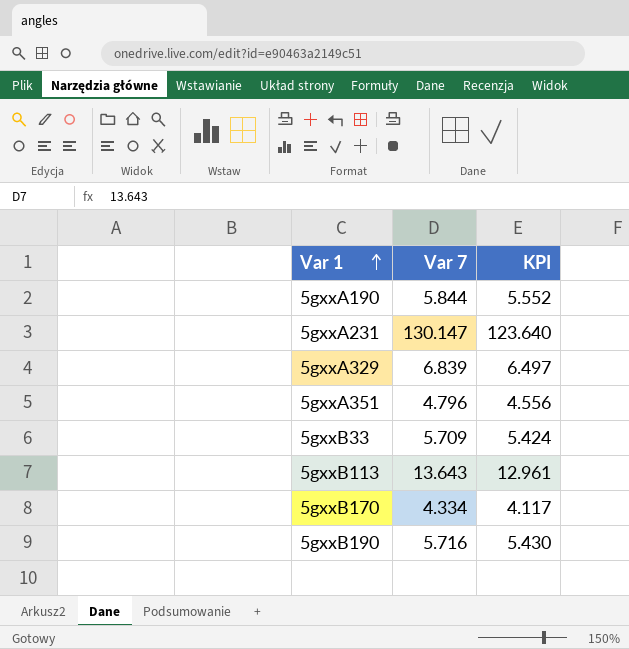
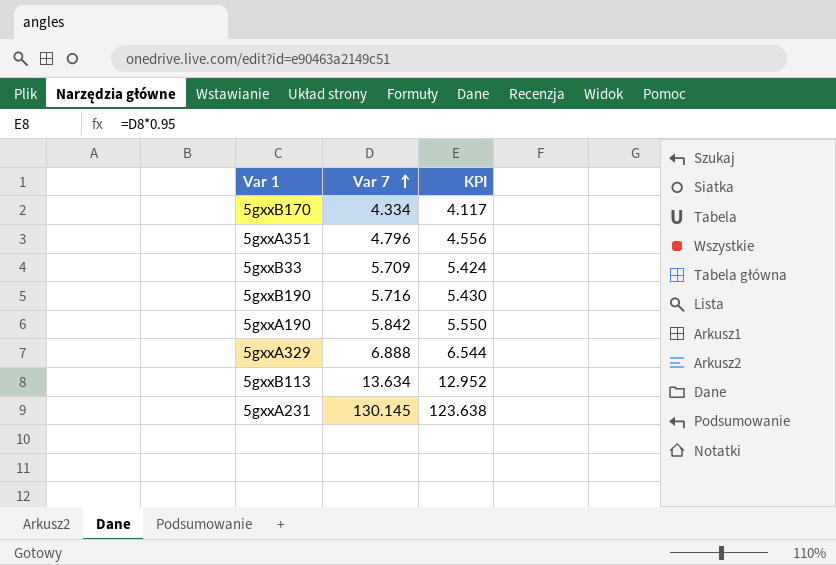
row order: Var 1 ascending -> Var 7 ascending
5gxxA190 | Var 7: 5.844 -> 5.842
5gxxA190 | KPI: 5.552 -> 5.550
5gxxA329 | Var 7: 6.839 -> 6.888
5gxxA329 | KPI: 6.497 -> 6.544
5gxxB113 | Var 7: 13.643 -> 13.634
5gxxB113 | KPI: 12.961 -> 12.952
5gxxA231 | Var 7: 130.147 -> 130.145
5gxxA231 | KPI: 123.640 -> 123.638

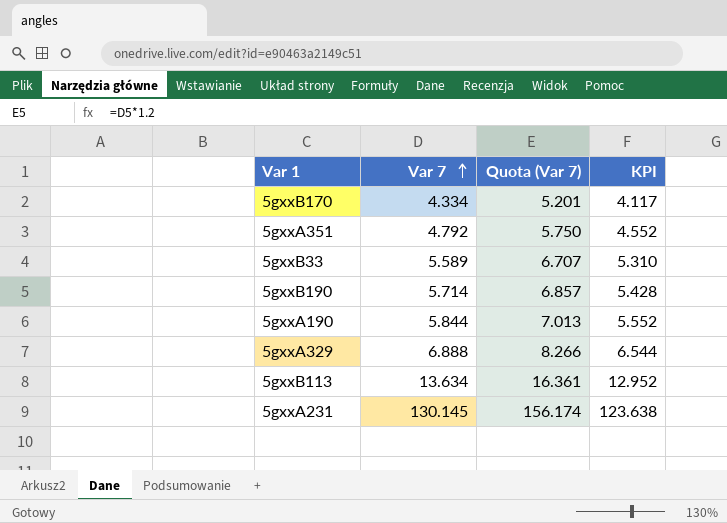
column Quota (Var 7) | formula: none -> [Var 7] * 1.2
5gxxA351 | Var 7: 4.796 -> 4.792
5gxxA351 | KPI: 4.556 -> 4.552
5gxxB33 | Var 7: 5.709 -> 5.589
5gxxB33 | KPI: 5.424 -> 5.310
5gxxB190 | Var 7: 5.716 -> 5.714
5gxxB190 | KPI: 5.430 -> 5.428
5gxxA190 | Var 7: 5.842 -> 5.844
5gxxA190 | KPI: 5.550 -> 5.552

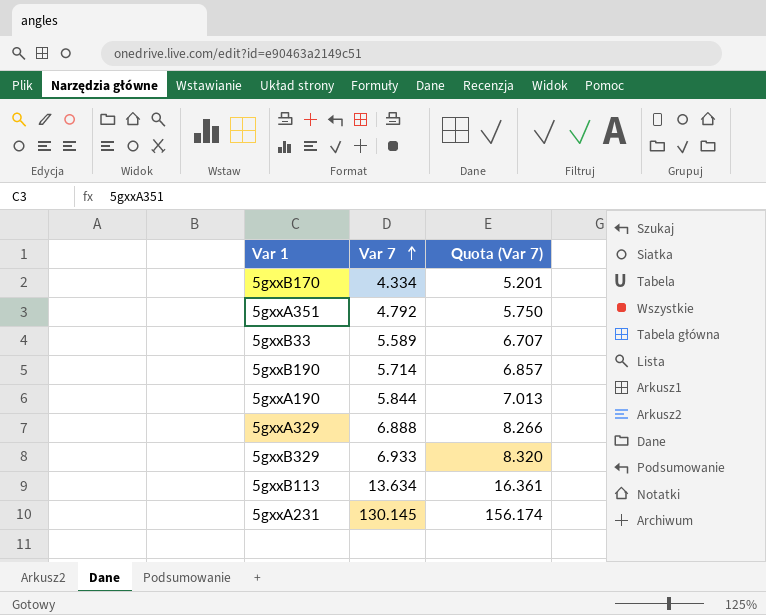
column KPI | formula: [Var 7] * 0.95 -> none
row 5gxxB329: none -> 6.933 | 8.320

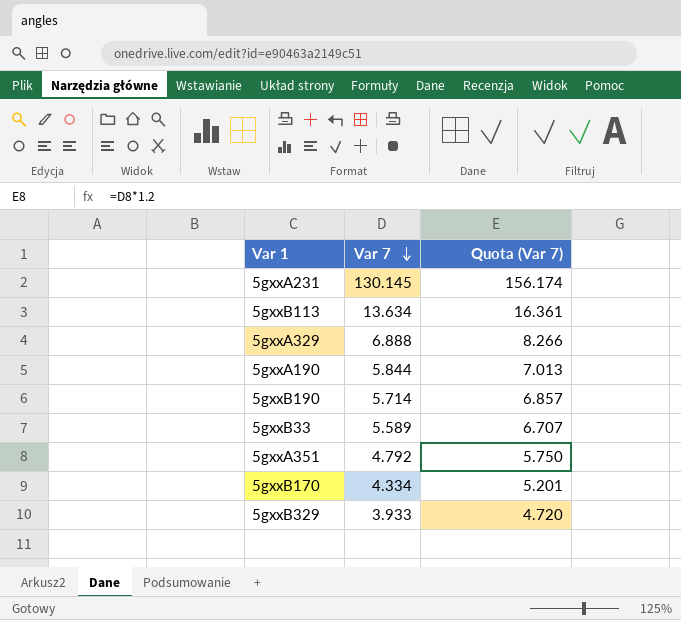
row order: Var 7 ascending -> Var 7 descending
5gxxB329 | Var 7: 6.933 -> 3.933
5gxxB329 | Quota (Var 7): 8.320 -> 4.720

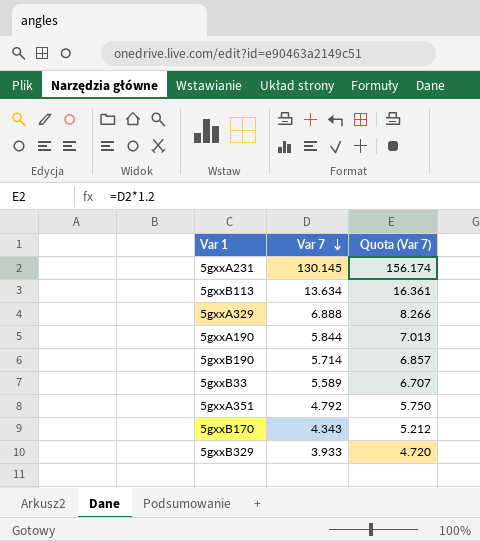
5gxxB170 | Var 7: 4.334 -> 4.343
5gxxB170 | Quota (Var 7): 5.201 -> 5.212

